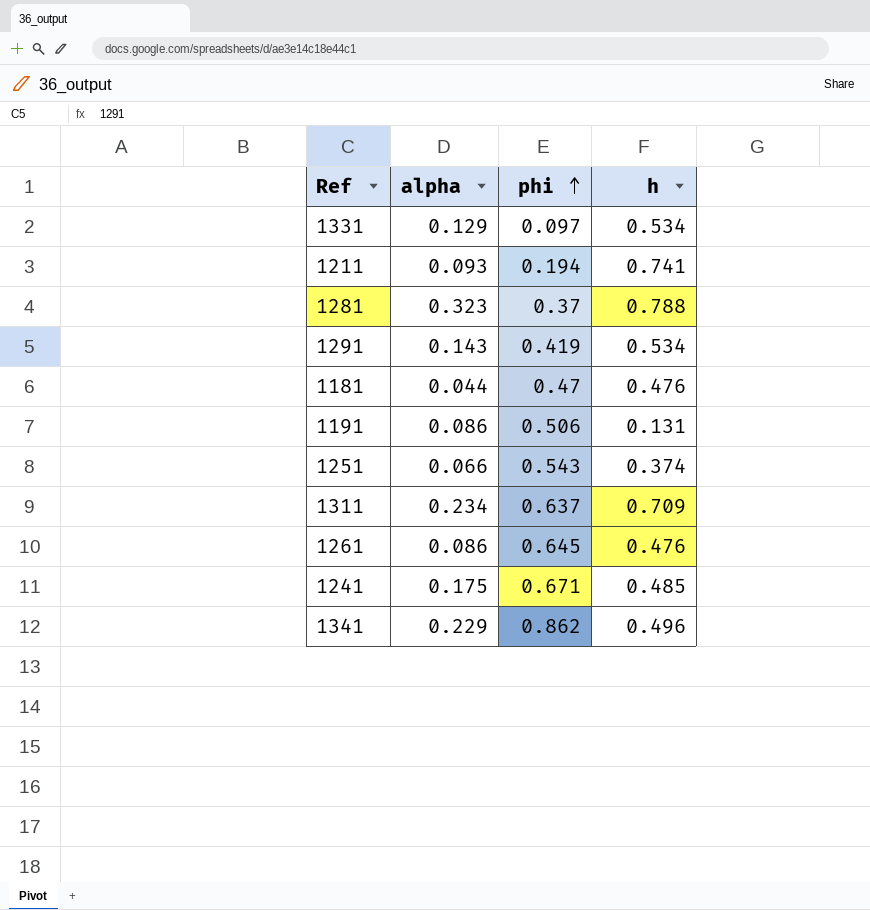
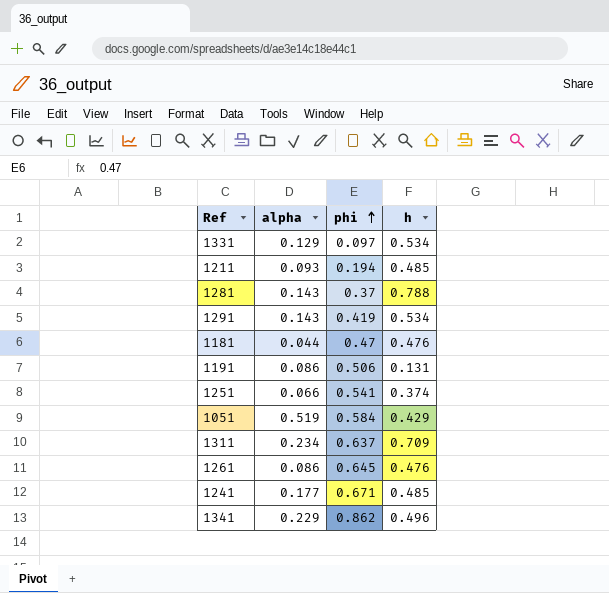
1211 | h: 0.741 -> 0.485
1281 | alpha: 0.323 -> 0.143
1251 | phi: 0.543 -> 0.541
row 1051: none -> 0.519 | 0.584 | 0.429
1241 | alpha: 0.175 -> 0.177

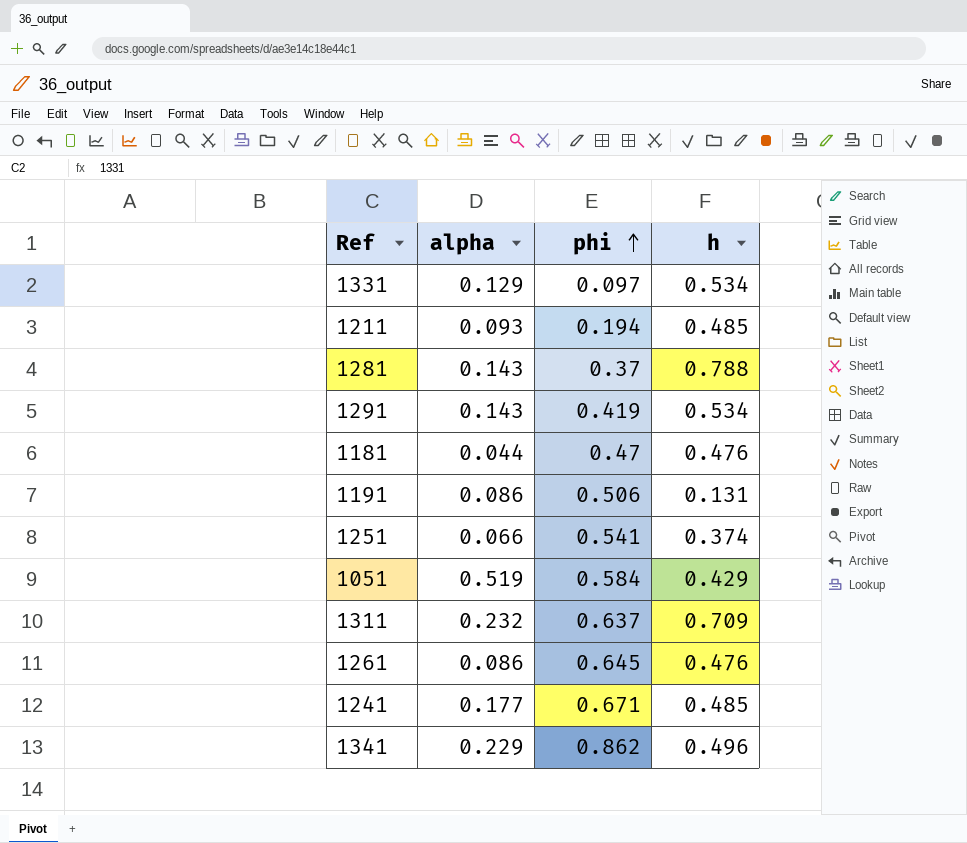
1311 | alpha: 0.234 -> 0.232

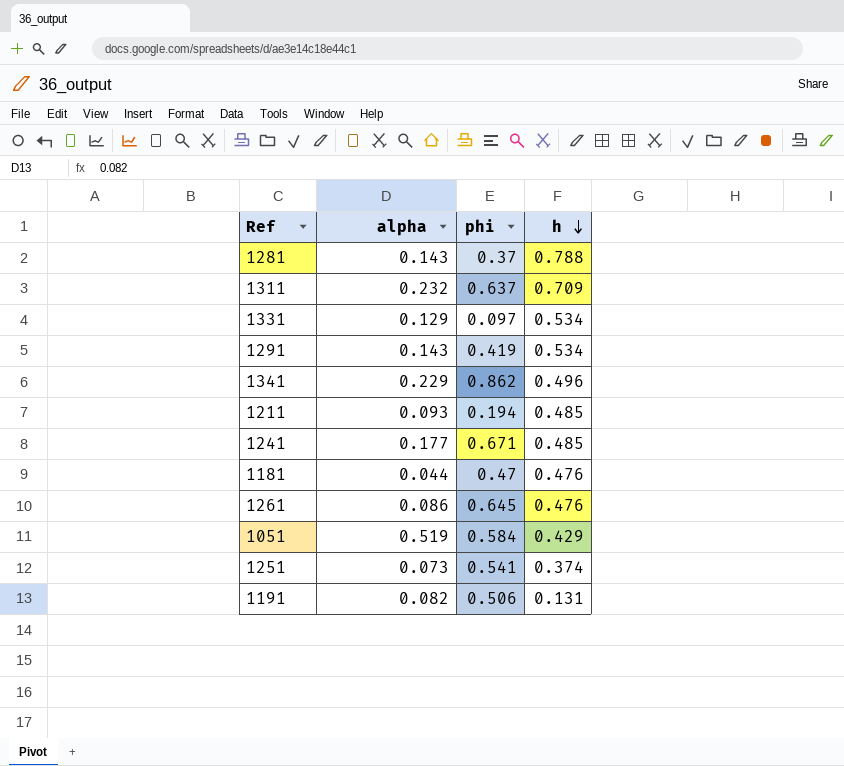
row order: phi ascending -> h descending
1251 | alpha: 0.066 -> 0.073
1191 | alpha: 0.086 -> 0.082

